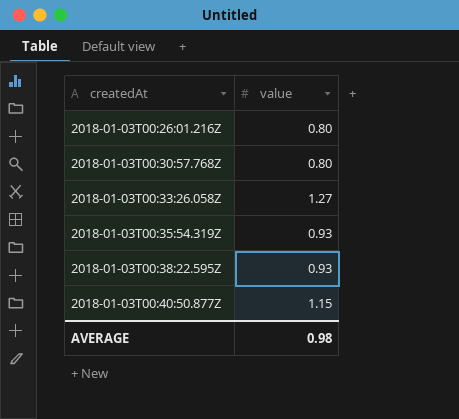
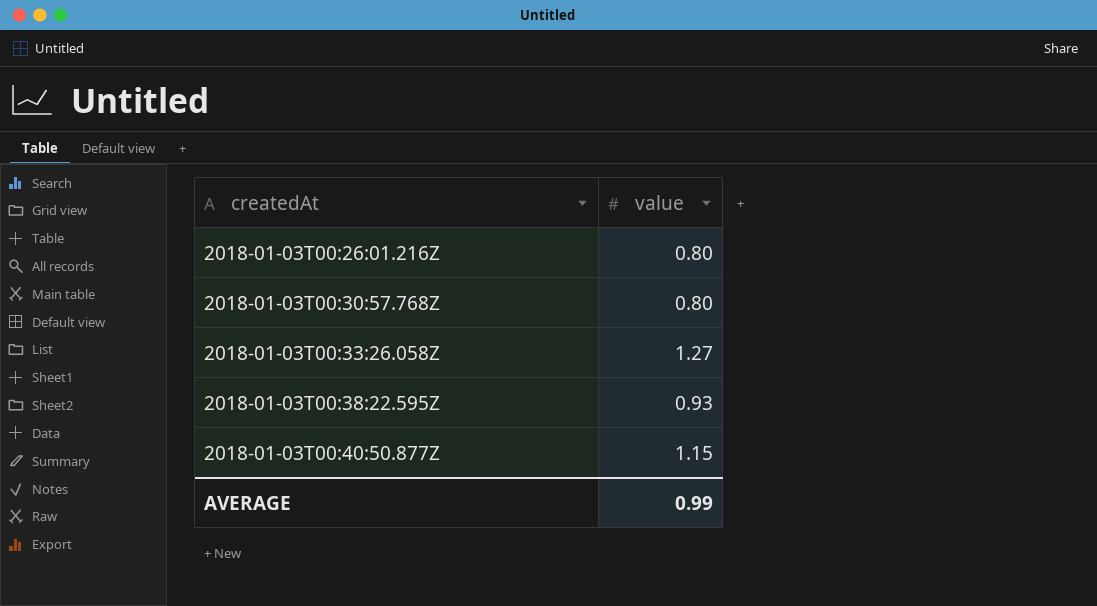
row 2018-01-03T00:35:54.319Z: 0.93 -> none
AVERAGE | value: 0.98 -> 0.99

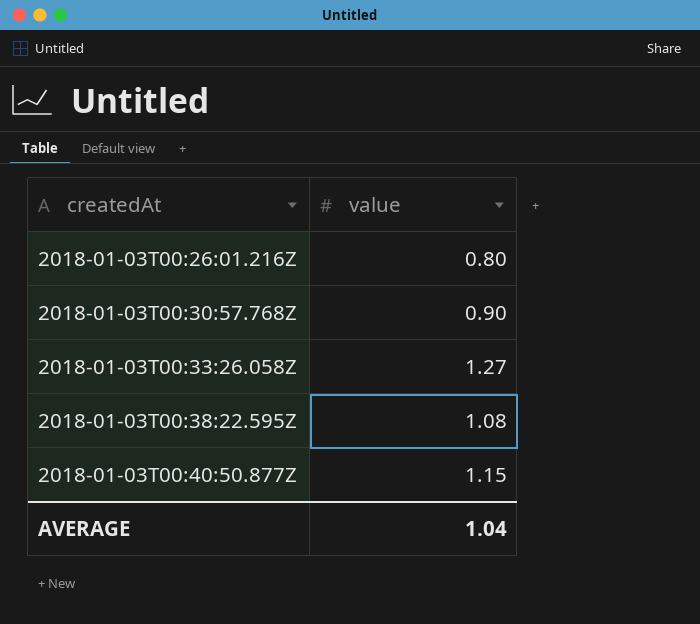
2018-01-03T00:30:57.768Z | value: 0.80 -> 0.90
2018-01-03T00:38:22.595Z | value: 0.93 -> 1.08
AVERAGE | value: 0.99 -> 1.04

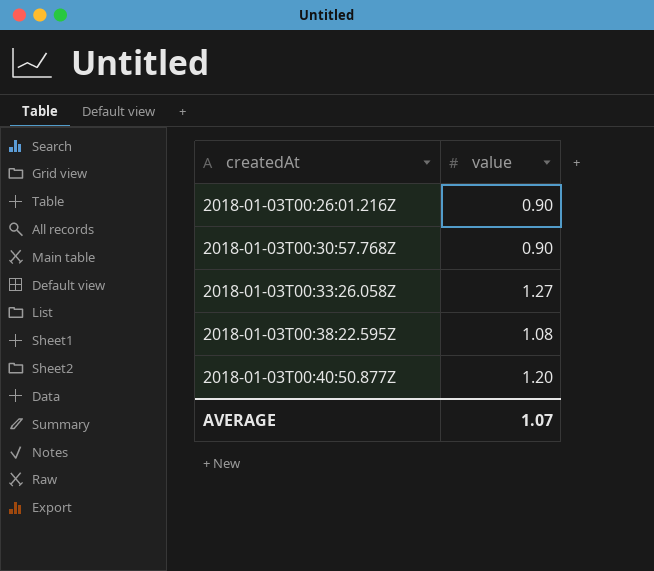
2018-01-03T00:26:01.216Z | value: 0.80 -> 0.90
2018-01-03T00:40:50.877Z | value: 1.15 -> 1.20
AVERAGE | value: 1.04 -> 1.07

